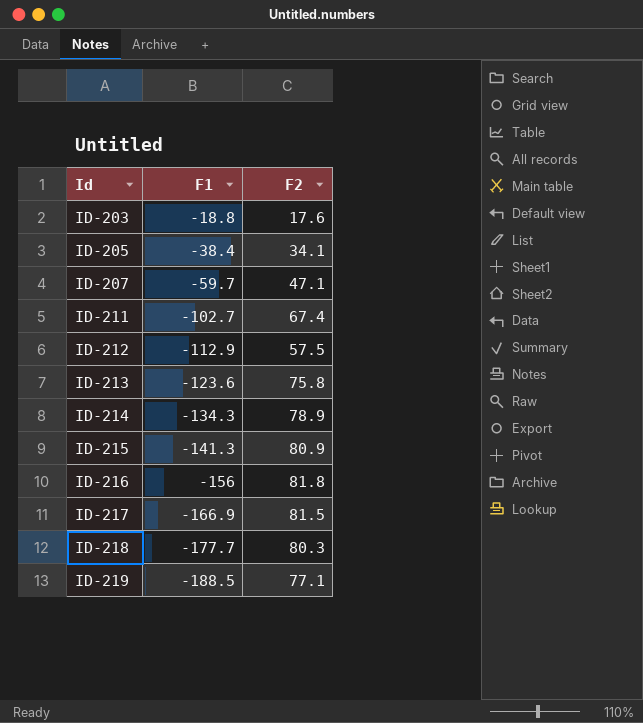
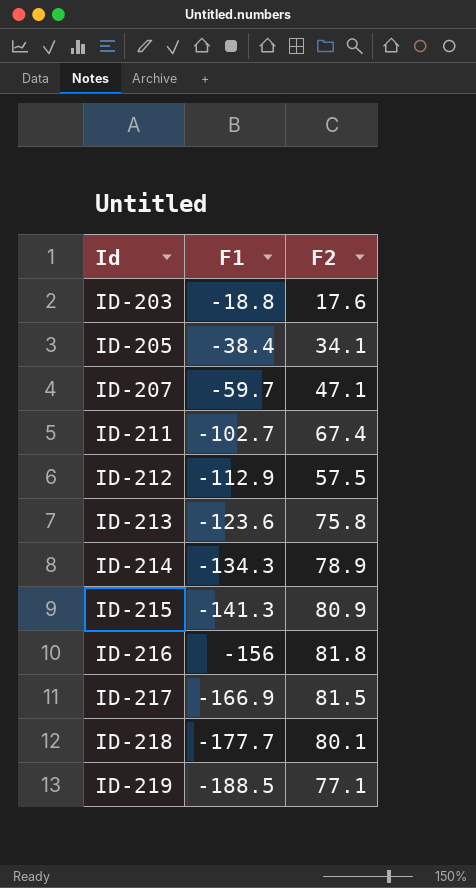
ID-218 | F2: 80.3 -> 80.1

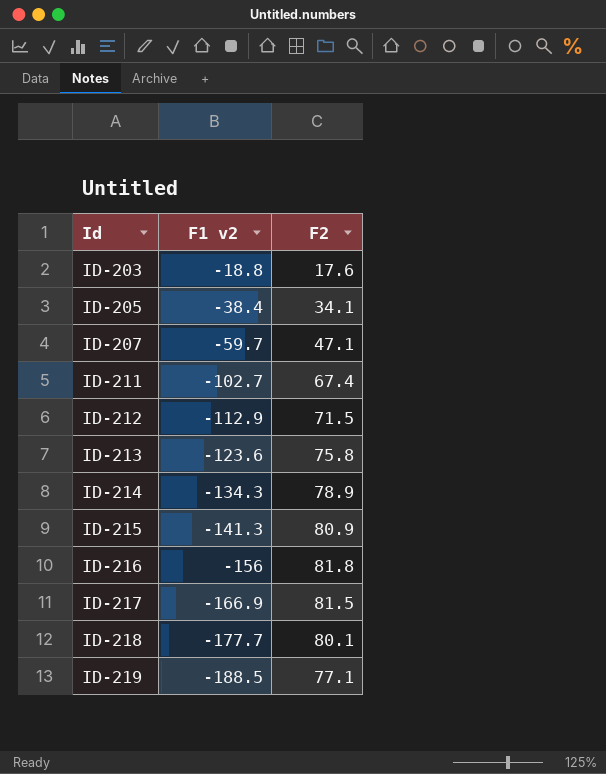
column name: F1 -> F1 v2
ID-212 | F2: 57.5 -> 71.5

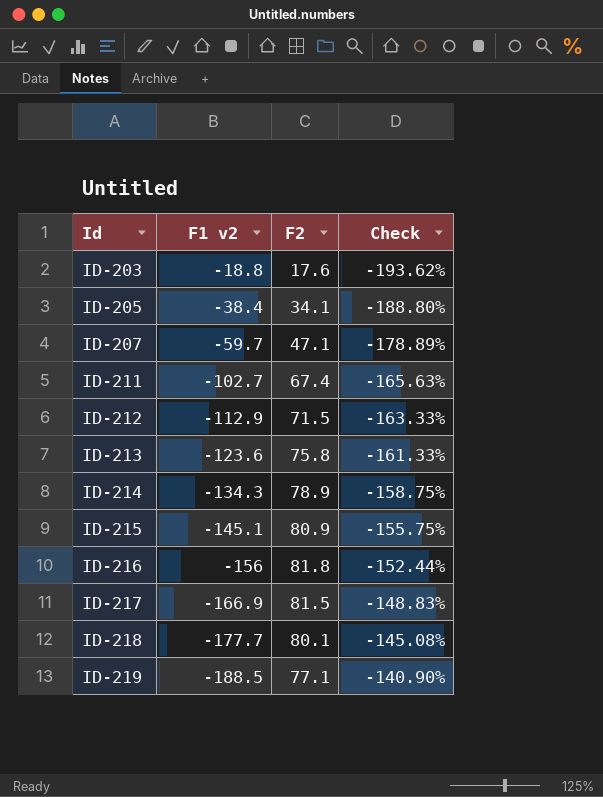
column Check | formula: none -> ([F2] - [F1 v2]) / [F1 v2]
ID-215 | F1 v2: -141.3 -> -145.1

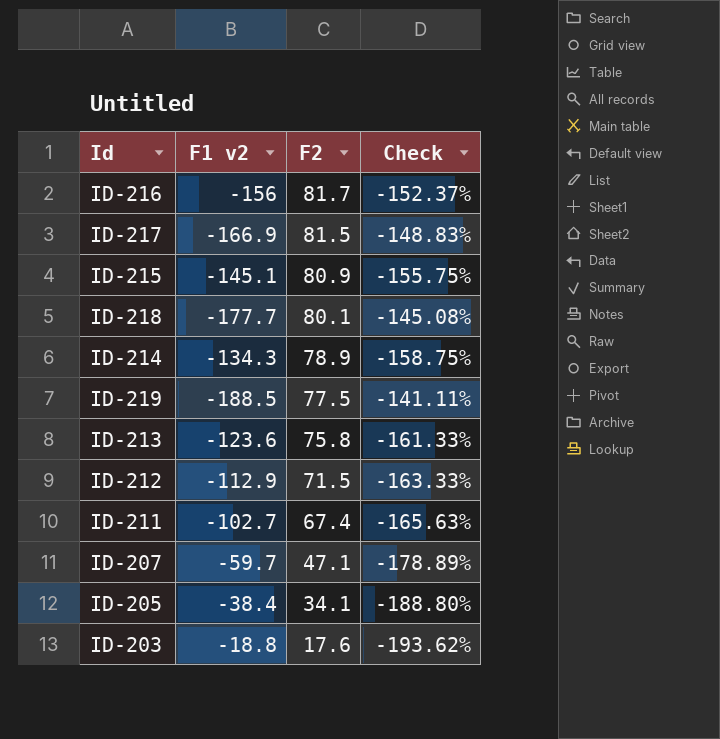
row order: Id ascending -> F2 descending
ID-216 | F2: 81.8 -> 81.7
ID-216 | Check: -152.44% -> -152.37%
ID-219 | F2: 77.1 -> 77.5
ID-219 | Check: -140.90% -> -141.11%

